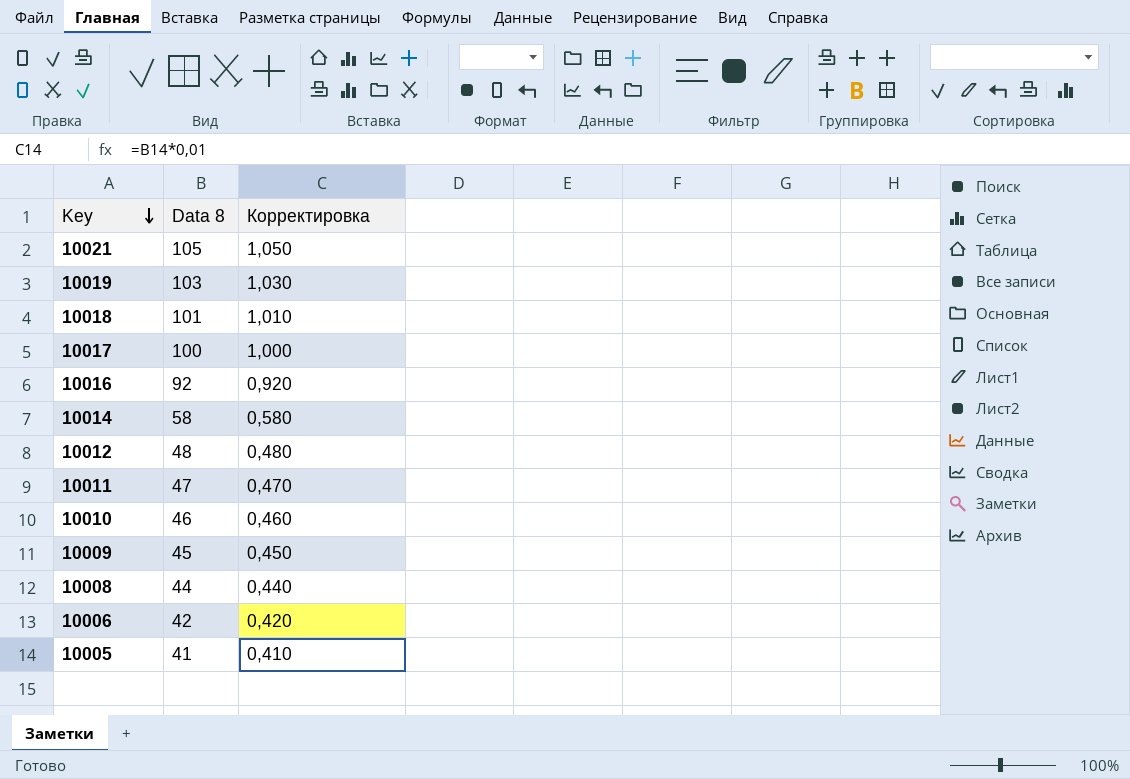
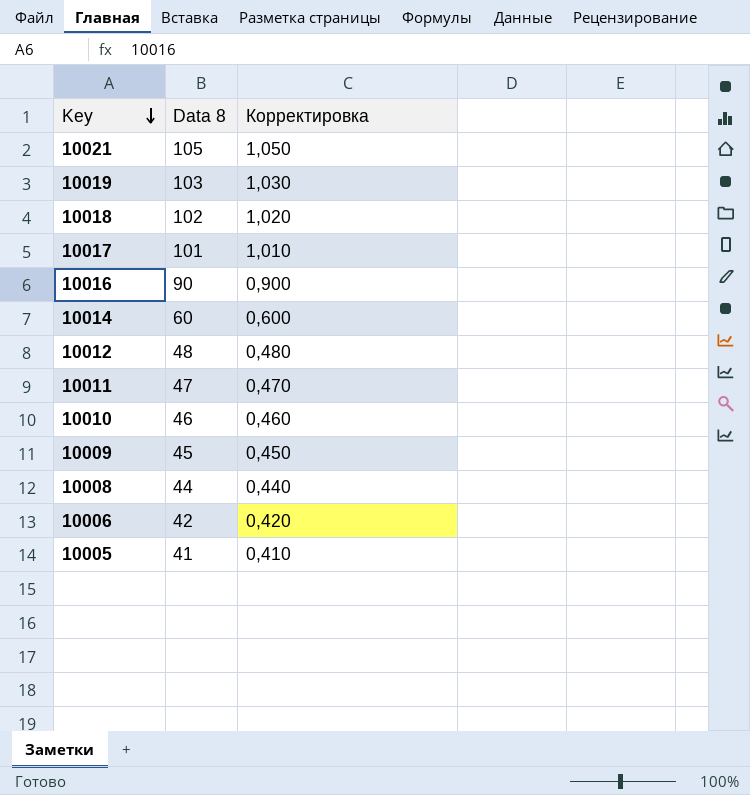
10018 | Data 8: 101 -> 102
10018 | Корректировка: 1,010 -> 1,020
10017 | Data 8: 100 -> 101
10017 | Корректировка: 1,000 -> 1,010
10016 | Data 8: 92 -> 90
10016 | Корректировка: 0,920 -> 0,900
10014 | Data 8: 58 -> 60
10014 | Корректировка: 0,580 -> 0,600

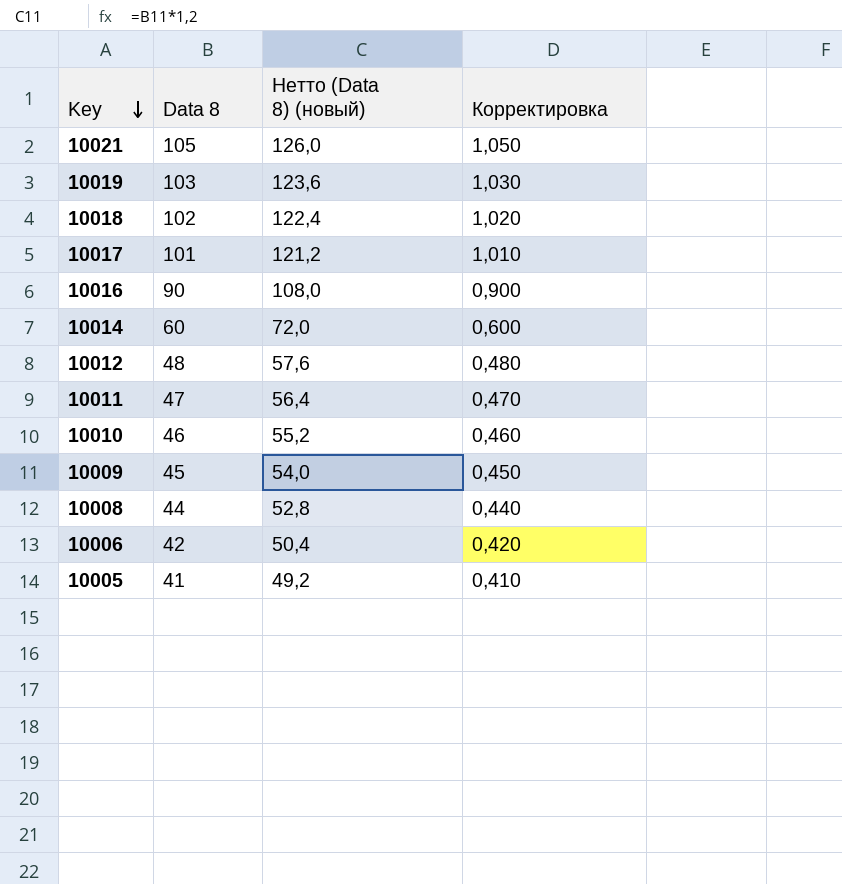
column Нетто (Data 8) (новый) | formula: none -> [Data 8] * 1,2

